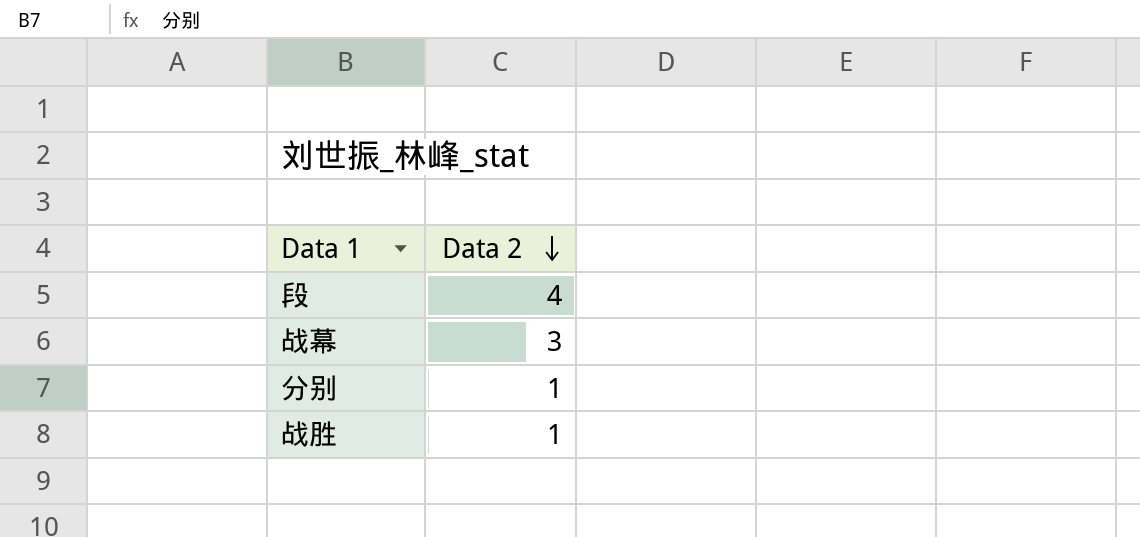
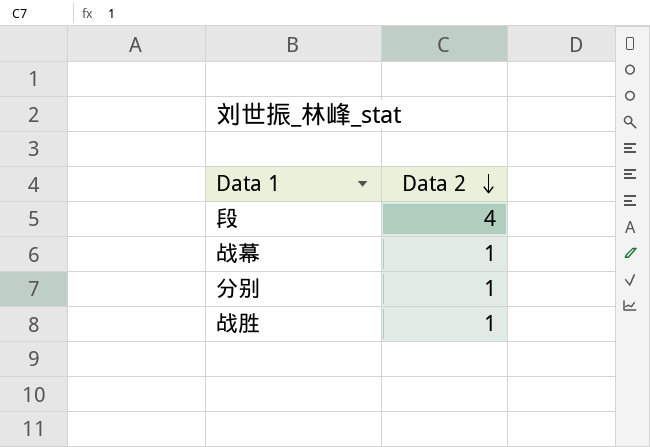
战幕 | Data 2: 3 -> 1

